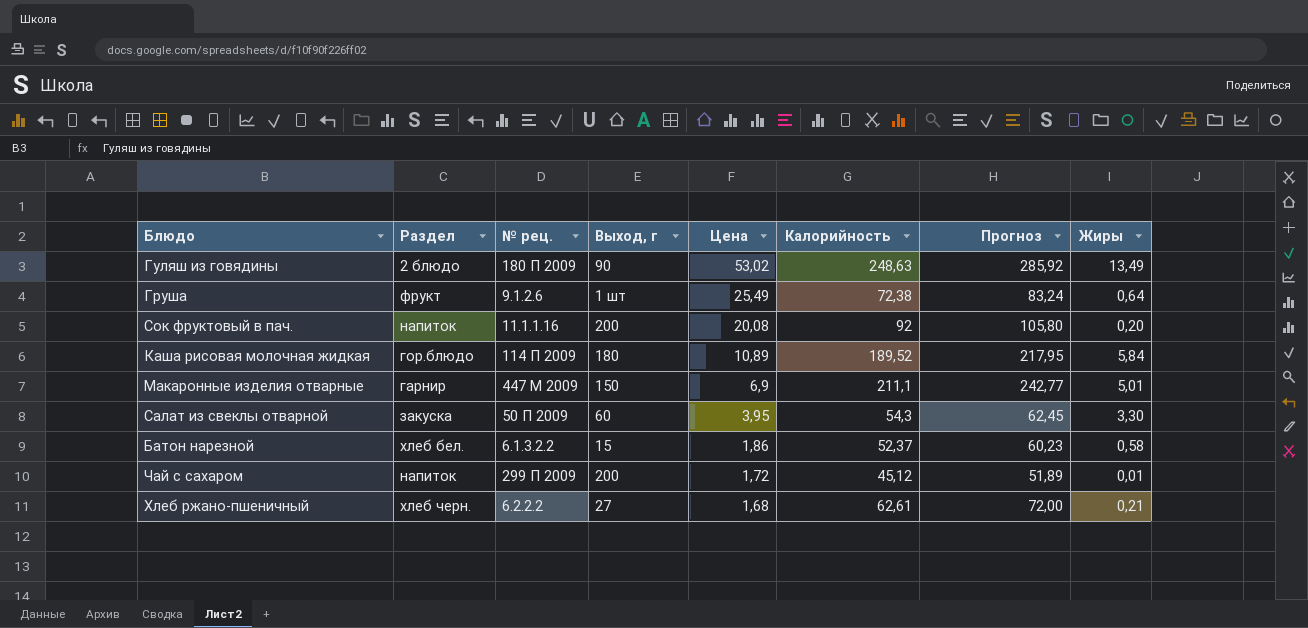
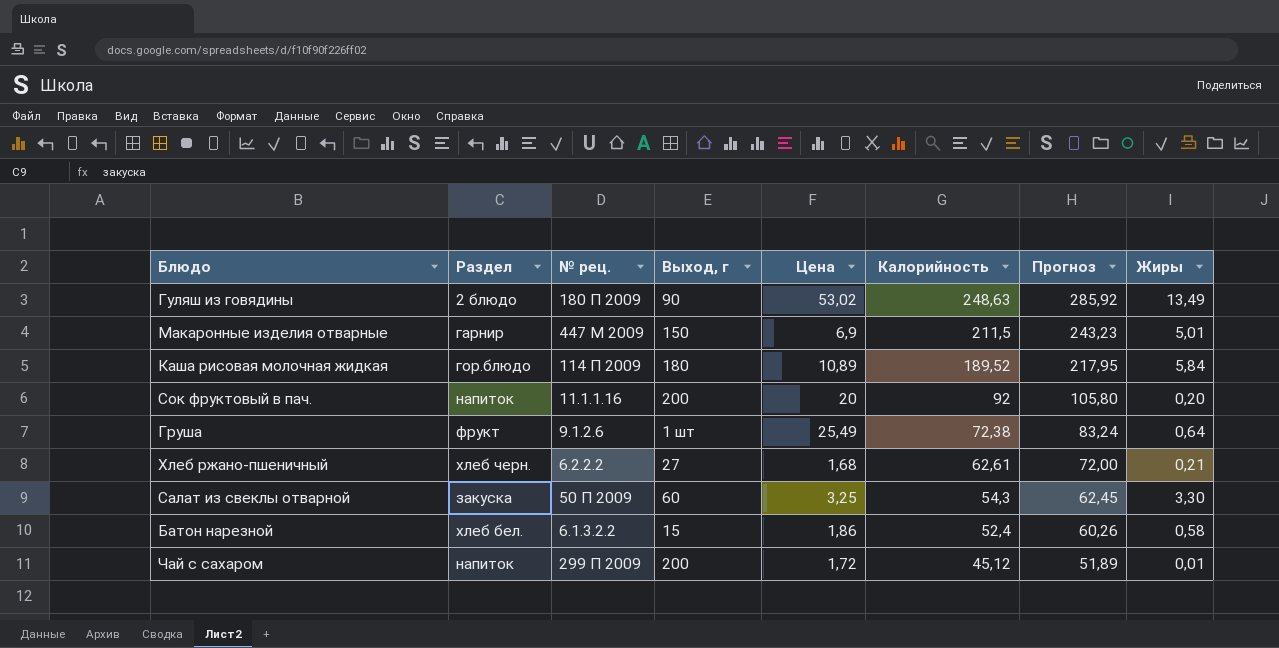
row order: Цена descending -> Калорийность descending
Макаронные изделия отварные | Калорийность: 211,1 -> 211,5
Макаронные изделия отварные | Прогноз: 242,77 -> 243,23
Сок фруктовый в пач. | Цена: 20,08 -> 20
Салат из свеклы отварной | Цена: 3,95 -> 3,25
Батон нарезной | Калорийность: 52,37 -> 52,4
Батон нарезной | Прогноз: 60,23 -> 60,26

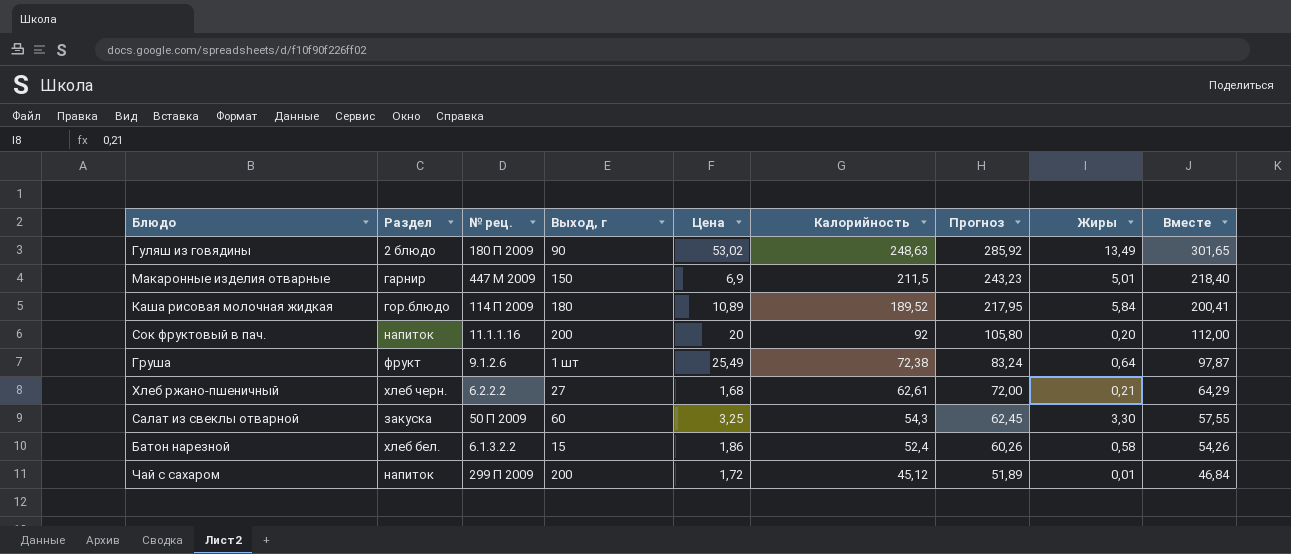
column Вместе | formula: none -> [Цена] + [Калорийность]

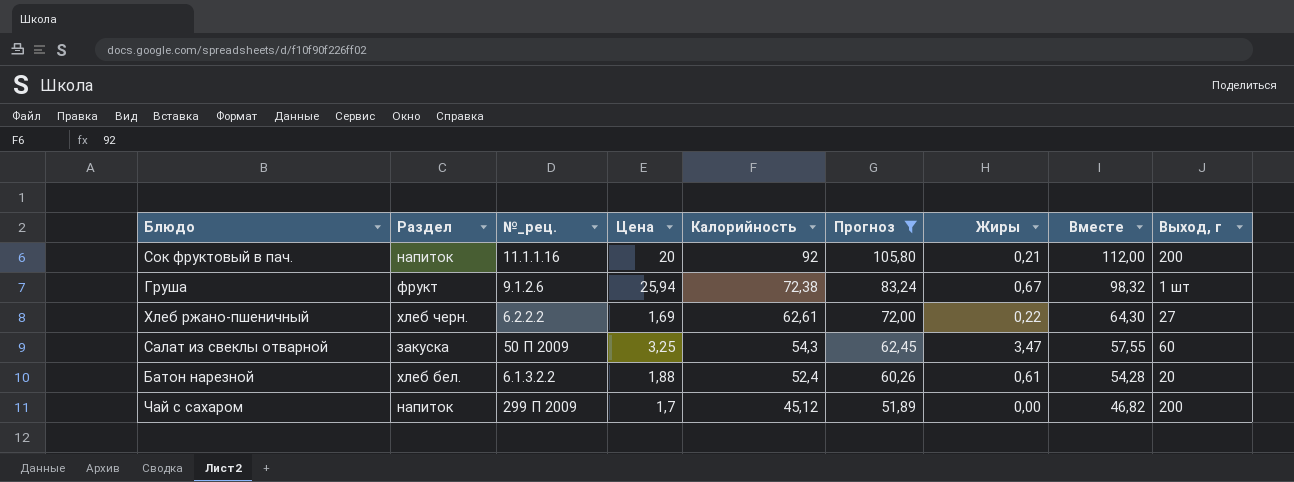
filter: none -> Прогноз <= 105,80
column name: № рец. -> №_рец.
column Выход, г | position: 4 -> 9
Сок фруктовый в пач. | Жиры: 0,20 -> 0,21
Груша | Цена: 25,49 -> 25,94
Груша | Жиры: 0,64 -> 0,67
Груша | Вместе: 97,87 -> 98,32
Хлеб ржано-пшеничный | Цена: 1,68 -> 1,69
Хлеб ржано-пшеничный | Жиры: 0,21 -> 0,22
Хлеб ржано-пшеничный | Вместе: 64,29 -> 64,30
Салат из свеклы отварной | Жиры: 3,30 -> 3,47
Батон нарезной | Цена: 1,86 -> 1,88
Батон нарезной | Жиры: 0,58 -> 0,61
Батон нарезной | Вместе: 54,26 -> 54,28
Батон нарезной | Выход, г: 15 -> 20
Чай с сахаром | Цена: 1,72 -> 1,7
Чай с сахаром | Жиры: 0,01 -> 0,00
Чай с сахаром | Вместе: 46,84 -> 46,82

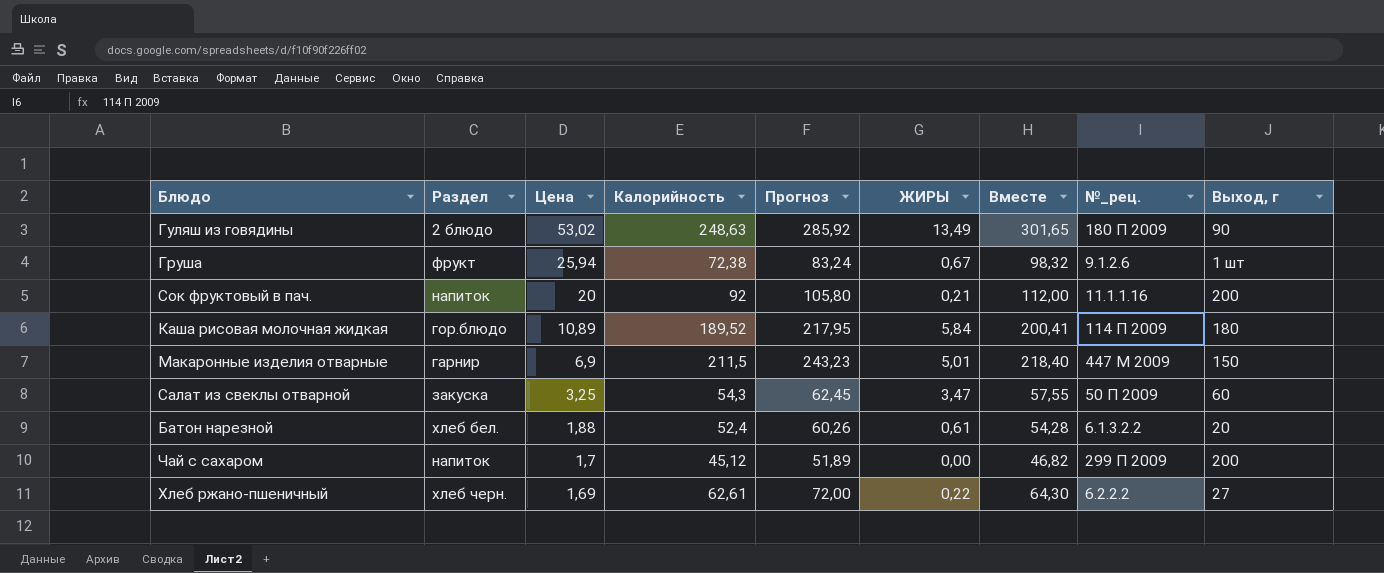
filter: Прогноз <= 105,80 -> none
row order: Калорийность descending -> Цена descending
column name: Жиры -> ЖИРЫ
column №_рец. | position: 3 -> 8

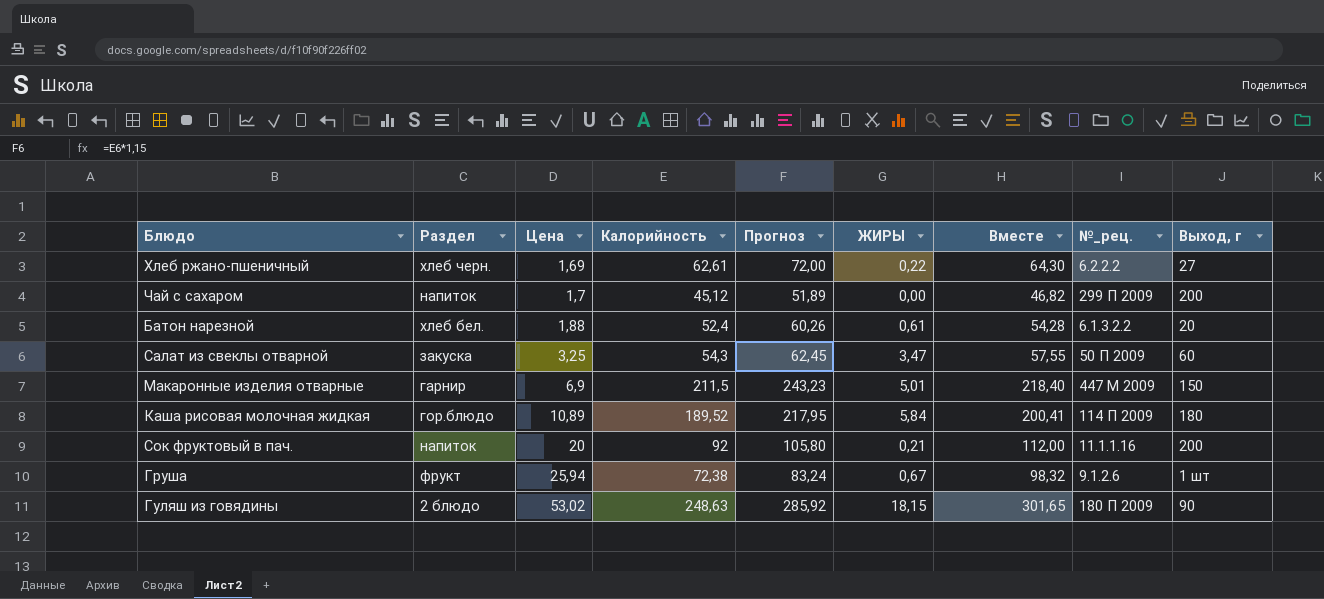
row order: Цена descending -> Цена ascending
Гуляш из говядины | ЖИРЫ: 13,49 -> 18,15

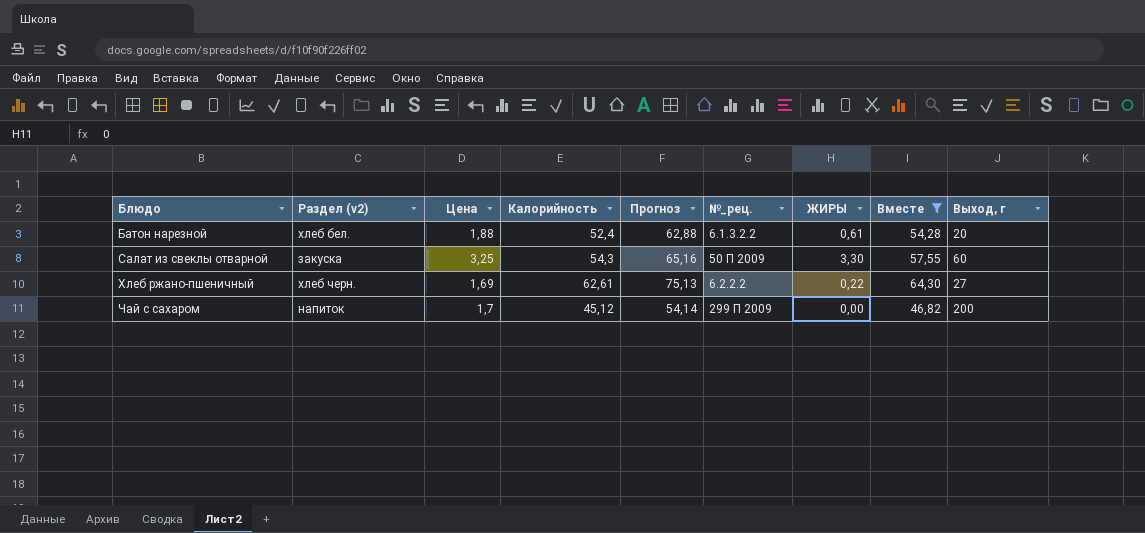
filter: none -> Вместе <= 64,30
row order: Цена ascending -> Блюдо ascending
column name: Раздел -> Раздел (v2)
column Прогноз | formula: [Калорийность] * 1,15 -> [Калорийность] * 1,2
column №_рец. | position: 8 -> 6
Салат из свеклы отварной | ЖИРЫ: 3,47 -> 3,30

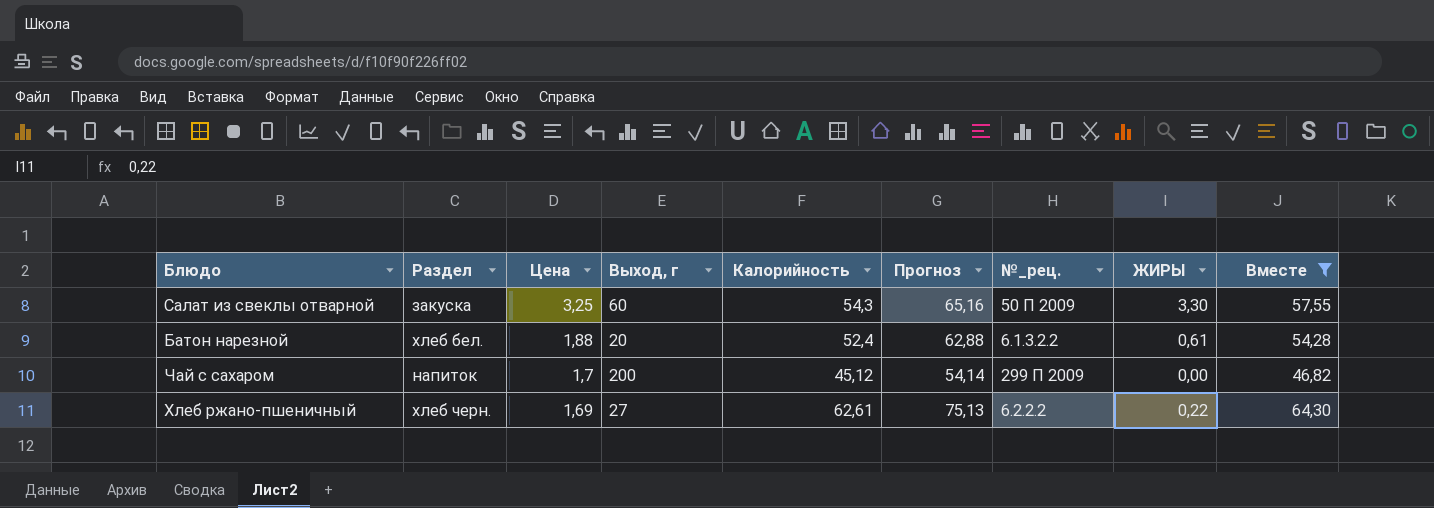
row order: Блюдо ascending -> Цена descending
column name: Раздел (v2) -> Раздел
column Выход, г | position: 9 -> 4

